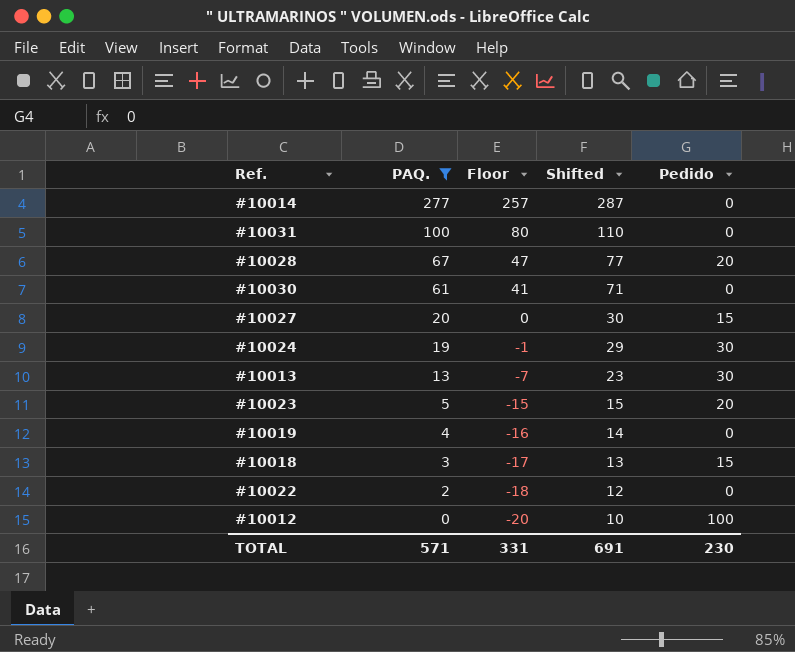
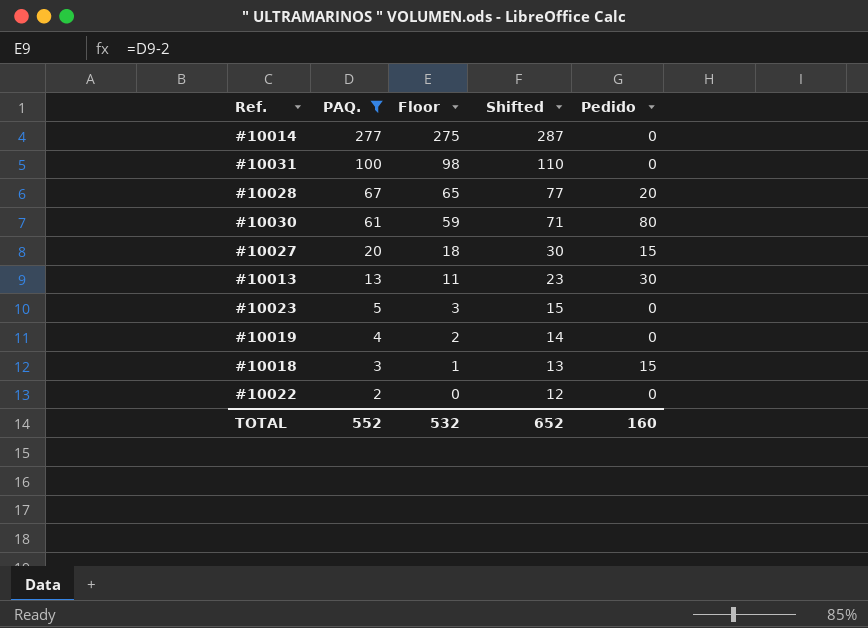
column Floor | formula: [PAQ.] - 20 -> [PAQ.] - 2
row #10024: 19 | -1 | 29 | 30 -> none
row #10012: 0 | -20 | 10 | 100 -> none
#10030 | Pedido: 0 -> 80
#10023 | Pedido: 20 -> 0
TOTAL | PAQ.: 571 -> 552
TOTAL | Floor: 331 -> 532
TOTAL | Shifted: 691 -> 652
TOTAL | Pedido: 230 -> 160

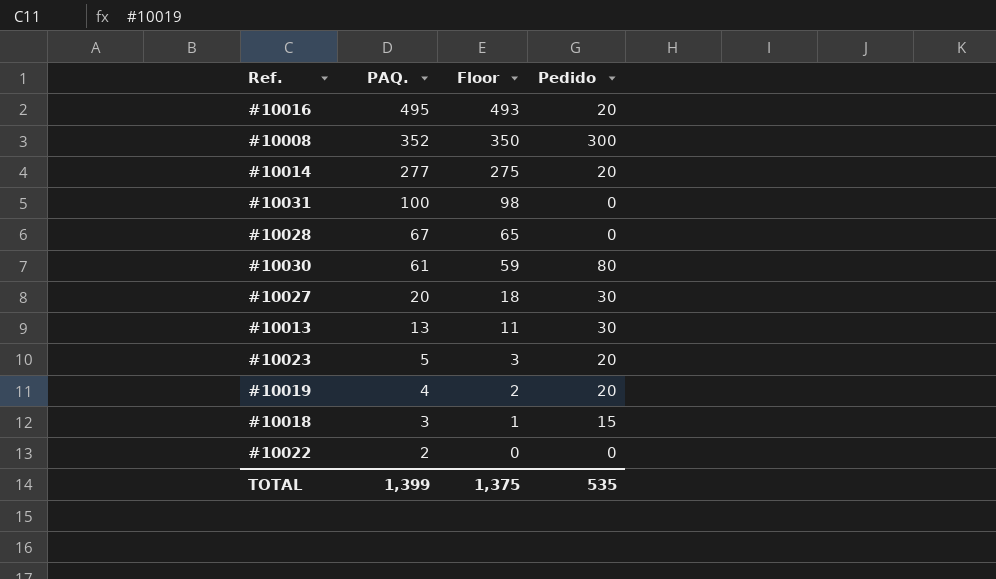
filter: PAQ. <= 277 -> none
column Shifted | formula: [PAQ.] + 10 -> none
#10014 | Pedido: 0 -> 20
#10028 | Pedido: 20 -> 0
#10027 | Pedido: 15 -> 30
#10023 | Pedido: 0 -> 20
#10019 | Pedido: 0 -> 20
TOTAL | PAQ.: 552 -> 1,399
TOTAL | Floor: 532 -> 1,375
TOTAL | Pedido: 160 -> 535

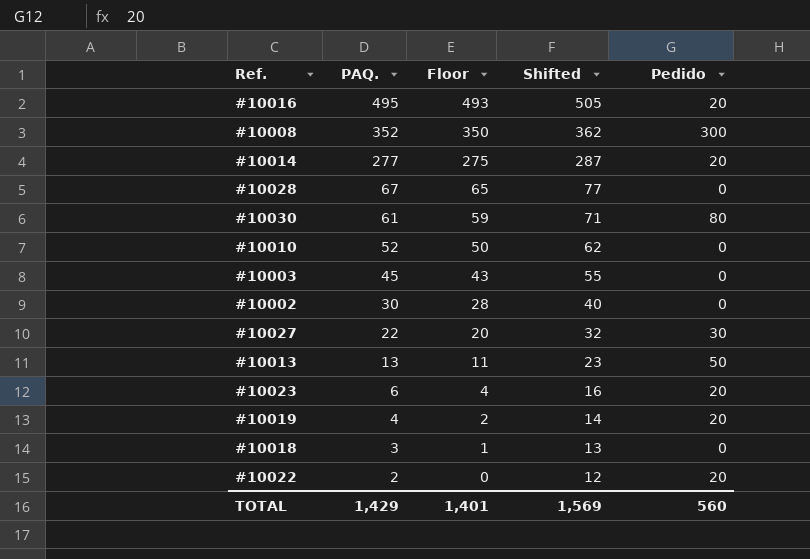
column Shifted | formula: none -> [PAQ.] + 10
row #10031: 100 | 98 | 0 -> none
row #10010: none -> 52 | 50 | 62 | 0
row #10003: none -> 45 | 43 | 55 | 0
row #10002: none -> 30 | 28 | 40 | 0
#10027 | PAQ.: 20 -> 22
#10027 | Floor: 18 -> 20
#10013 | Pedido: 30 -> 50
#10023 | PAQ.: 5 -> 6
#10023 | Floor: 3 -> 4
#10018 | Pedido: 15 -> 0
#10022 | Pedido: 0 -> 20
TOTAL | PAQ.: 1,399 -> 1,429
TOTAL | Floor: 1,375 -> 1,401
TOTAL | Pedido: 535 -> 560

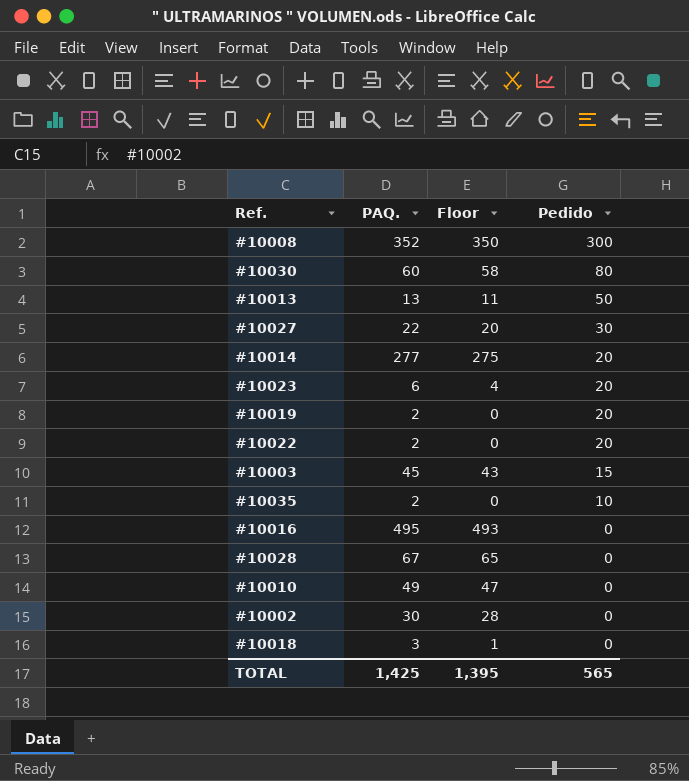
row order: PAQ. descending -> Pedido descending
column Shifted | formula: [PAQ.] + 10 -> none
#10030 | PAQ.: 61 -> 60
#10030 | Floor: 59 -> 58
#10019 | PAQ.: 4 -> 2
#10019 | Floor: 2 -> 0
#10003 | Pedido: 0 -> 15
row #10035: none -> 2 | 0 | 10
#10016 | Pedido: 20 -> 0
#10010 | PAQ.: 52 -> 49
#10010 | Floor: 50 -> 47
TOTAL | PAQ.: 1,429 -> 1,425
TOTAL | Floor: 1,401 -> 1,395
TOTAL | Pedido: 560 -> 565

